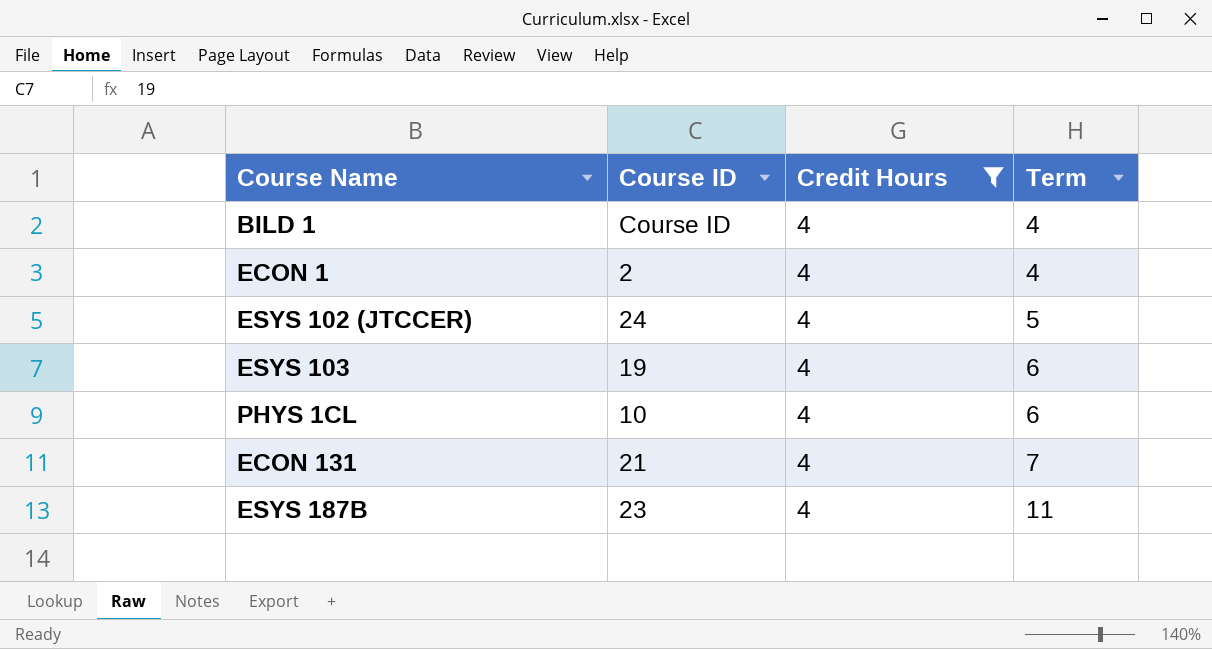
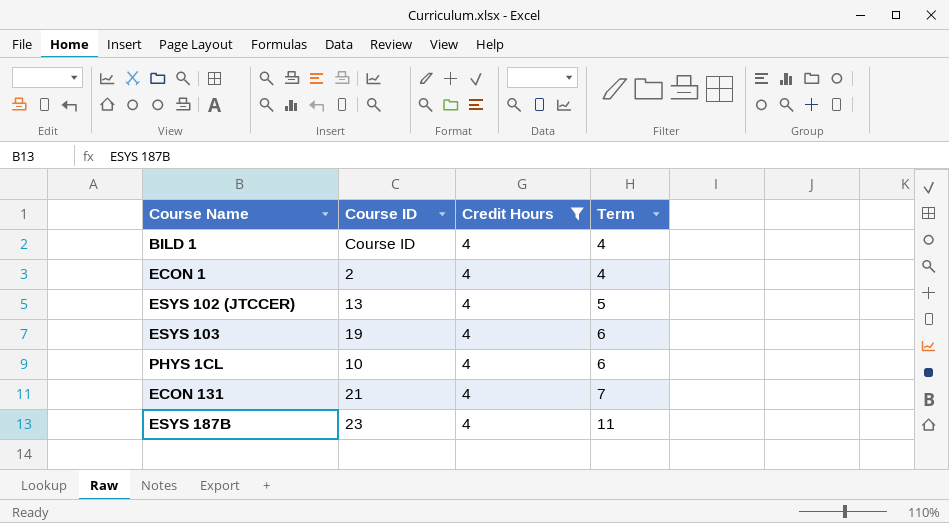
ESYS 102 (JTCCER) | Course ID: 24 -> 13

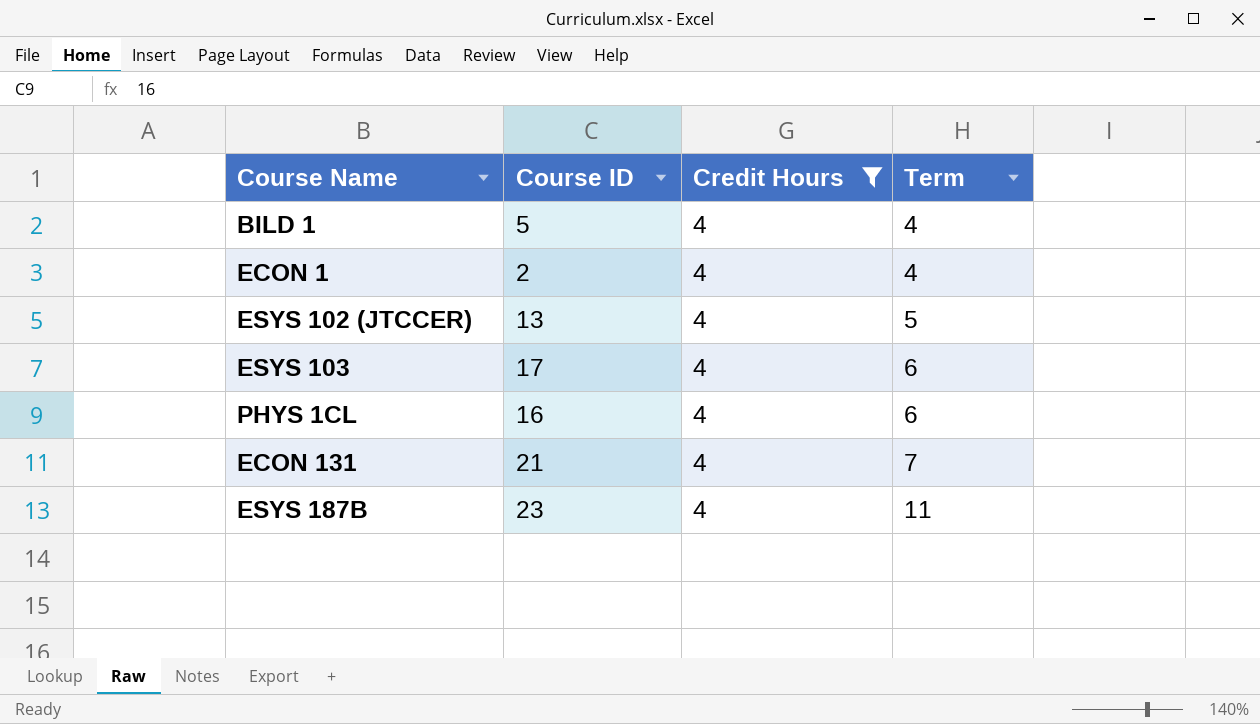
BILD 1 | Course ID: Course ID -> 5
ESYS 103 | Course ID: 19 -> 17
PHYS 1CL | Course ID: 10 -> 16

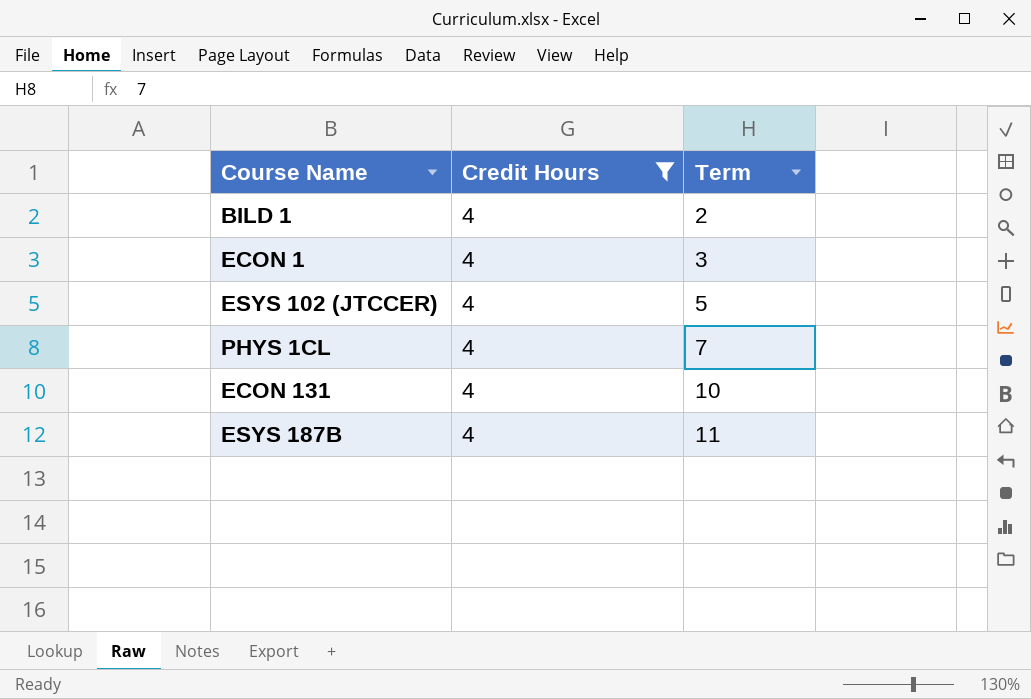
column Course ID | position: 2 -> none
row ESYS 103: 17 | 4 | 6 -> none
BILD 1 | Term: 4 -> 2
ECON 1 | Term: 4 -> 3
PHYS 1CL | Term: 6 -> 7
ECON 131 | Term: 7 -> 10

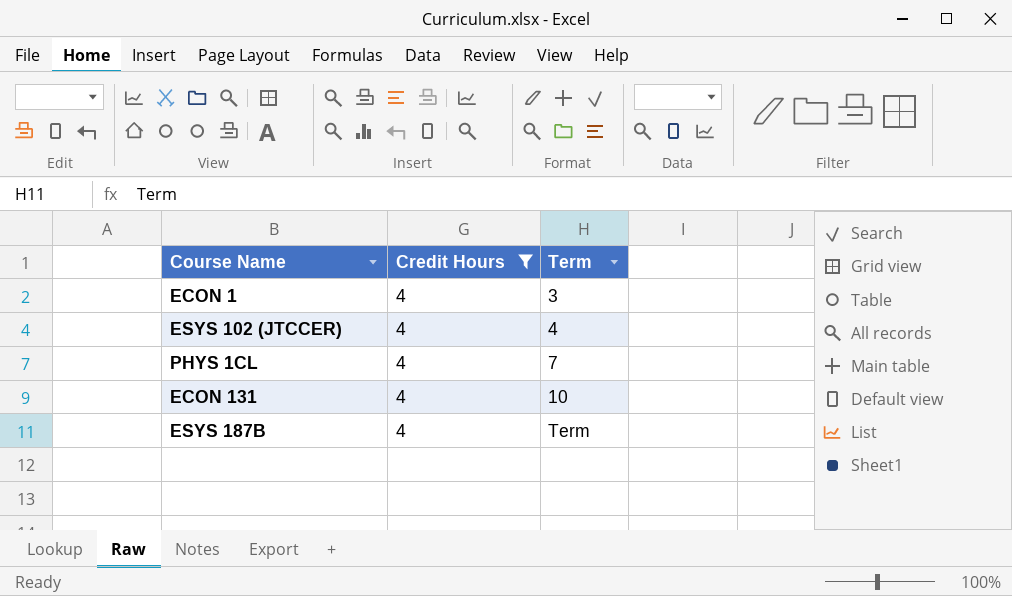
row BILD 1: 4 | 2 -> none
ESYS 102 (JTCCER) | Term: 5 -> 4
ESYS 187B | Term: 11 -> Term

